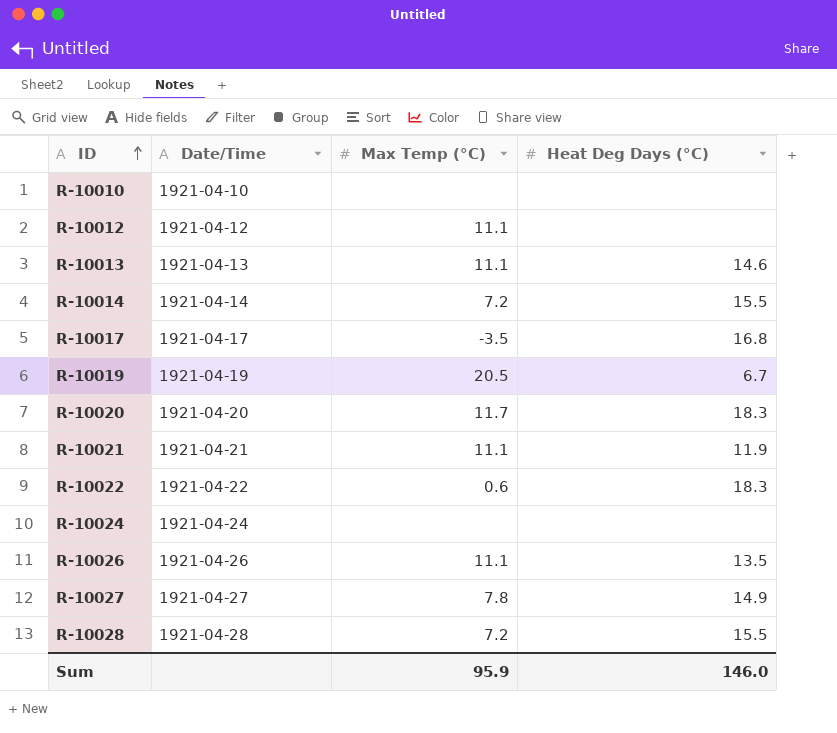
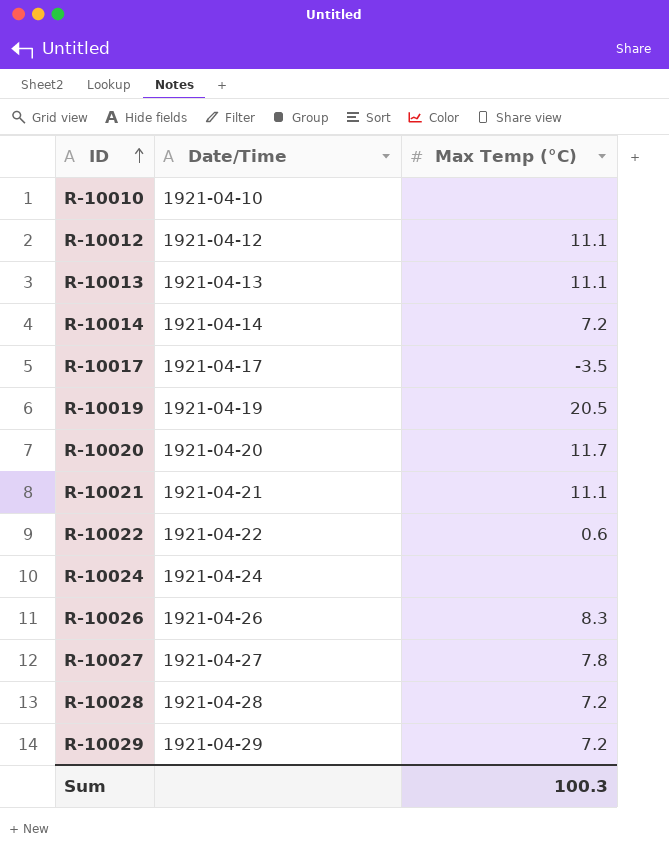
column Heat Deg Days (°C) | position: 4 -> none
R-10026 | Max Temp (°C): 11.1 -> 8.3
row R-10029: none -> 1921-04-29 | 7.2
Sum | Max Temp (°C): 95.9 -> 100.3

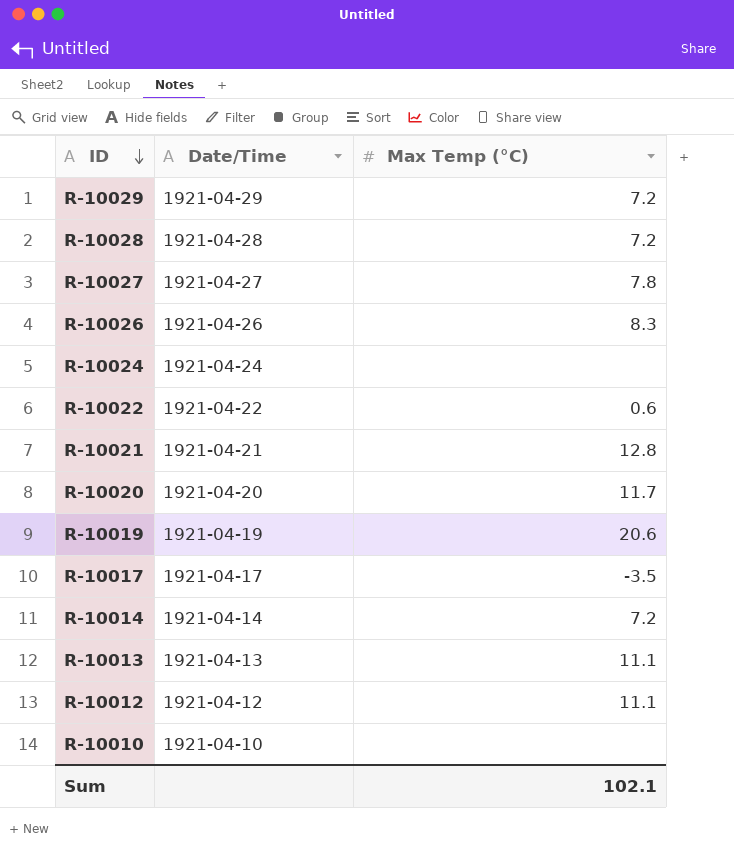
row order: ID ascending -> ID descending
R-10021 | Max Temp (°C): 11.1 -> 12.8
R-10019 | Max Temp (°C): 20.5 -> 20.6
Sum | Max Temp (°C): 100.3 -> 102.1

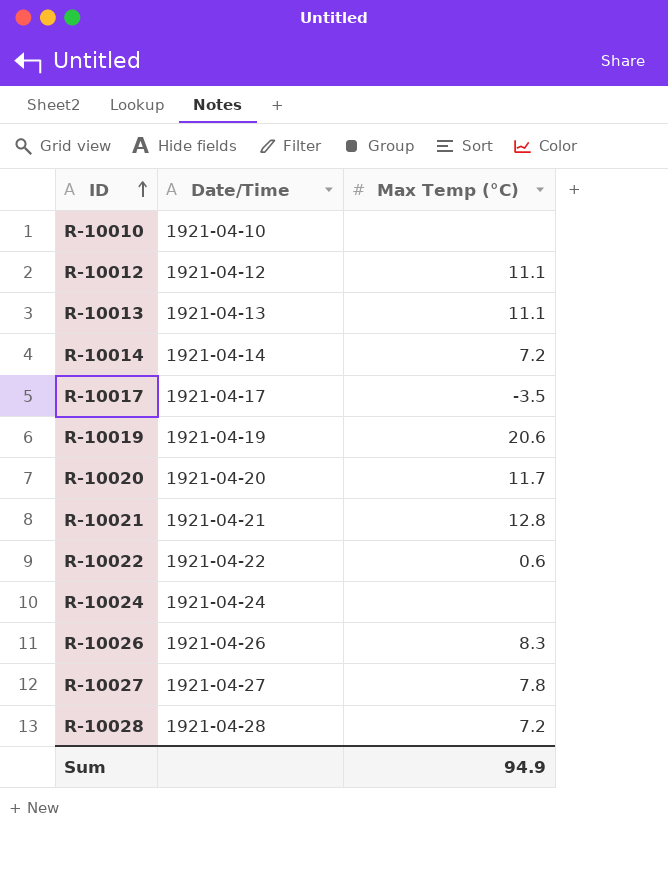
row order: ID descending -> ID ascending
row R-10029: 1921-04-29 | 7.2 -> none
Sum | Max Temp (°C): 102.1 -> 94.9

